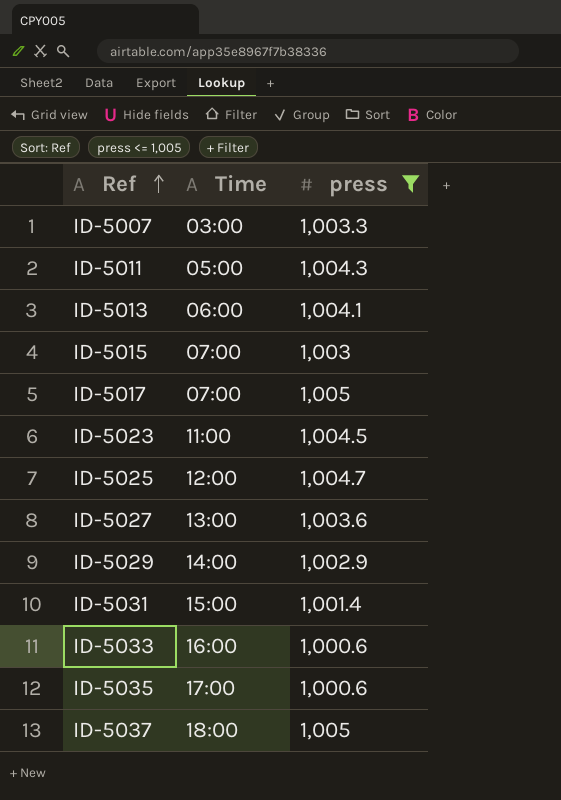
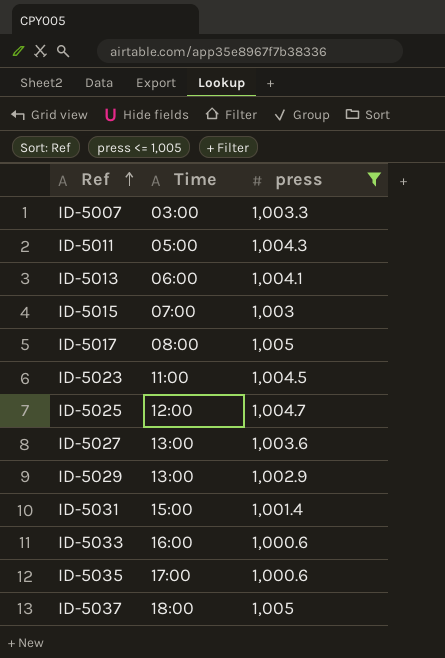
ID-5017 | Time: 07:00 -> 08:00
ID-5029 | Time: 14:00 -> 13:00

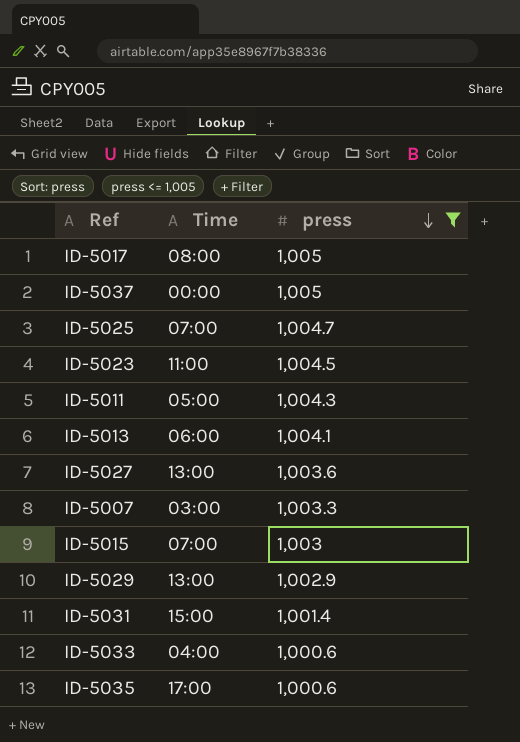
row order: Ref ascending -> press descending
ID-5037 | Time: 18:00 -> 00:00
ID-5025 | Time: 12:00 -> 07:00
ID-5033 | Time: 16:00 -> 04:00

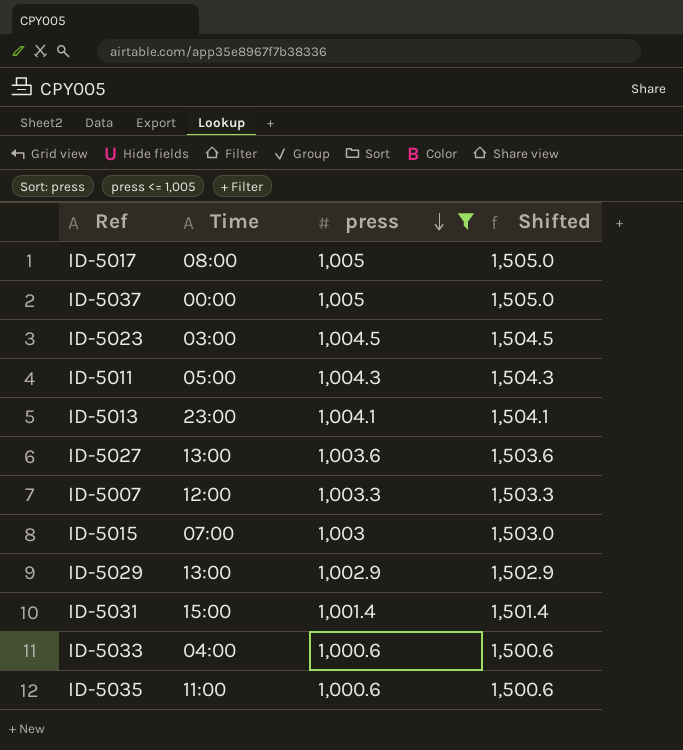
column Shifted | formula: none -> [press] + 500
row ID-5025: 07:00 | 1,004.7 -> none
ID-5023 | Time: 11:00 -> 03:00
ID-5013 | Time: 06:00 -> 23:00
ID-5007 | Time: 03:00 -> 12:00
ID-5035 | Time: 17:00 -> 11:00

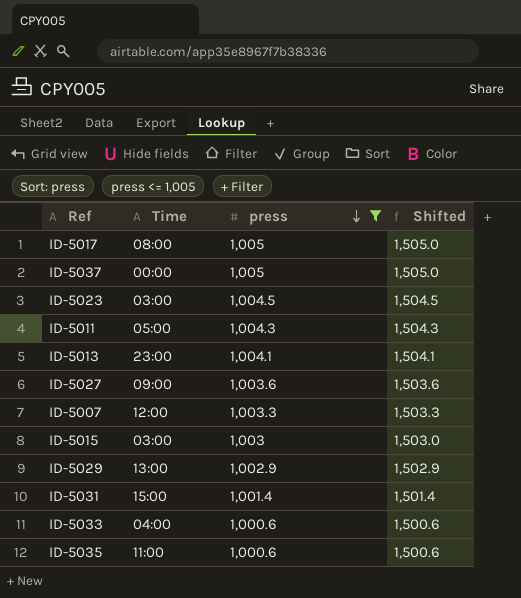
ID-5027 | Time: 13:00 -> 09:00
ID-5015 | Time: 07:00 -> 03:00

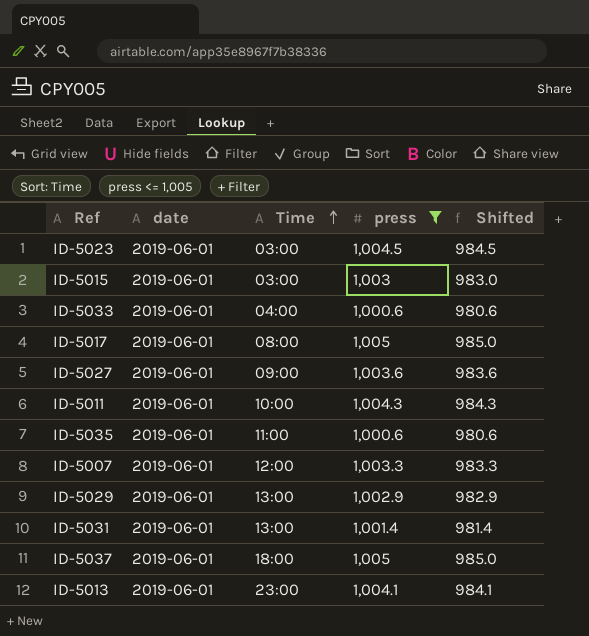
row order: press descending -> Time ascending
column date | position: none -> 2
column Shifted | formula: [press] + 500 -> [press] - 20
ID-5011 | Time: 05:00 -> 10:00
ID-5031 | Time: 15:00 -> 13:00
ID-5037 | Time: 00:00 -> 18:00

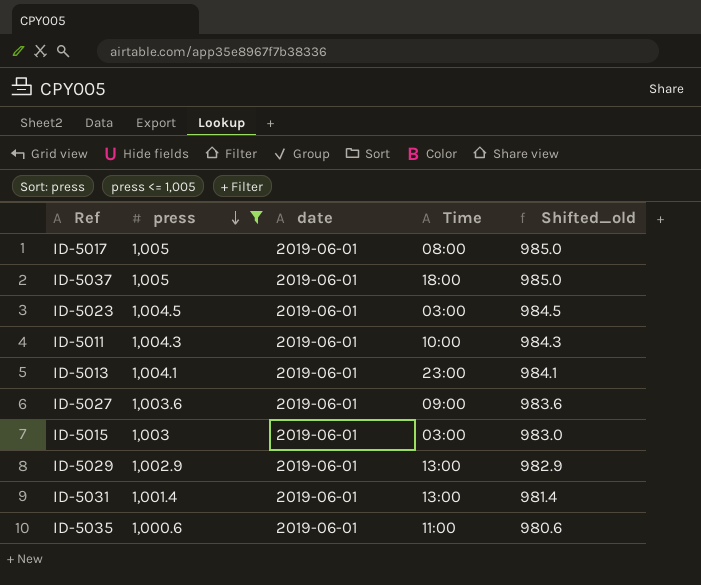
row order: Time ascending -> press descending
column press | position: 4 -> 2
column name: Shifted -> Shifted_old
row ID-5033: 2019-06-01 | 04:00 | 1,000.6 | 980.6 -> none
row ID-5007: 2019-06-01 | 12:00 | 1,003.3 | 983.3 -> none

